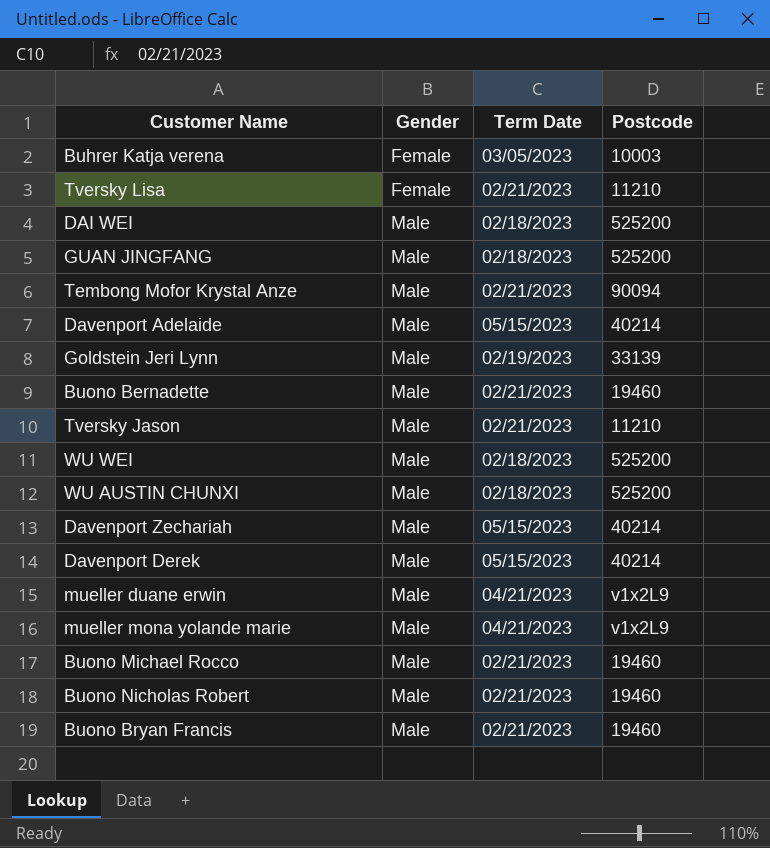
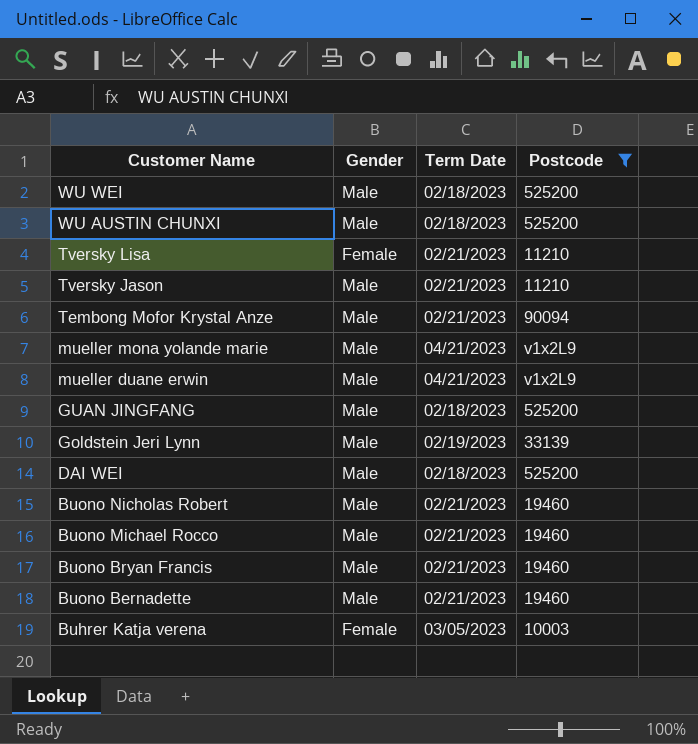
filter: none -> Postcode != 40214
row order: Gender ascending -> Customer Name descending

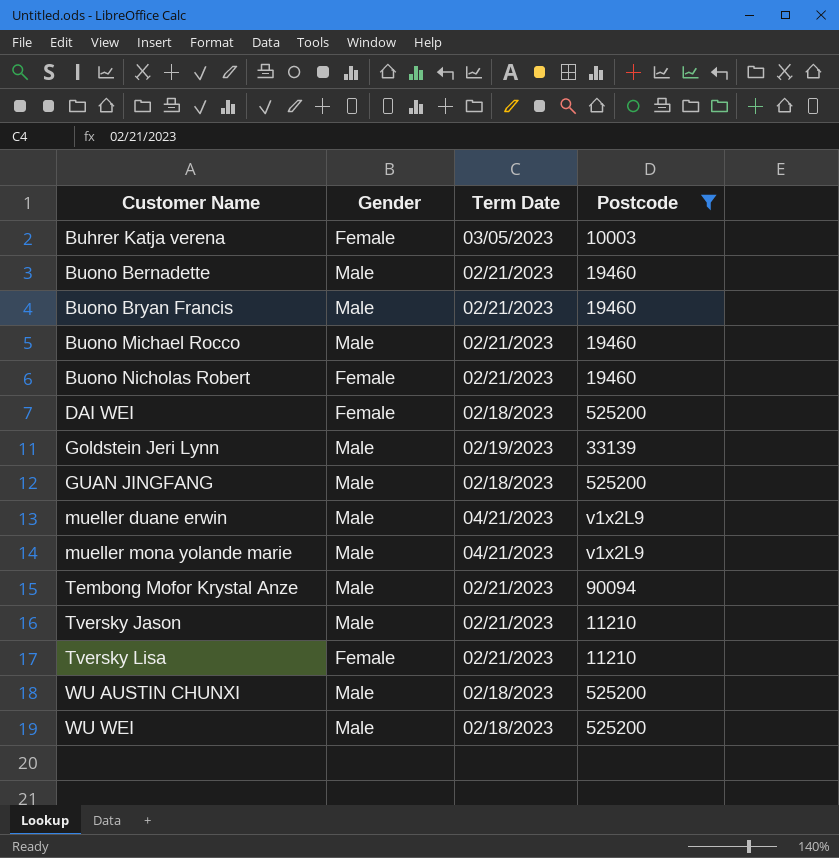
row order: Customer Name descending -> Customer Name ascending
Buono Nicholas Robert | Gender: Male -> Female
DAI WEI | Gender: Male -> Female

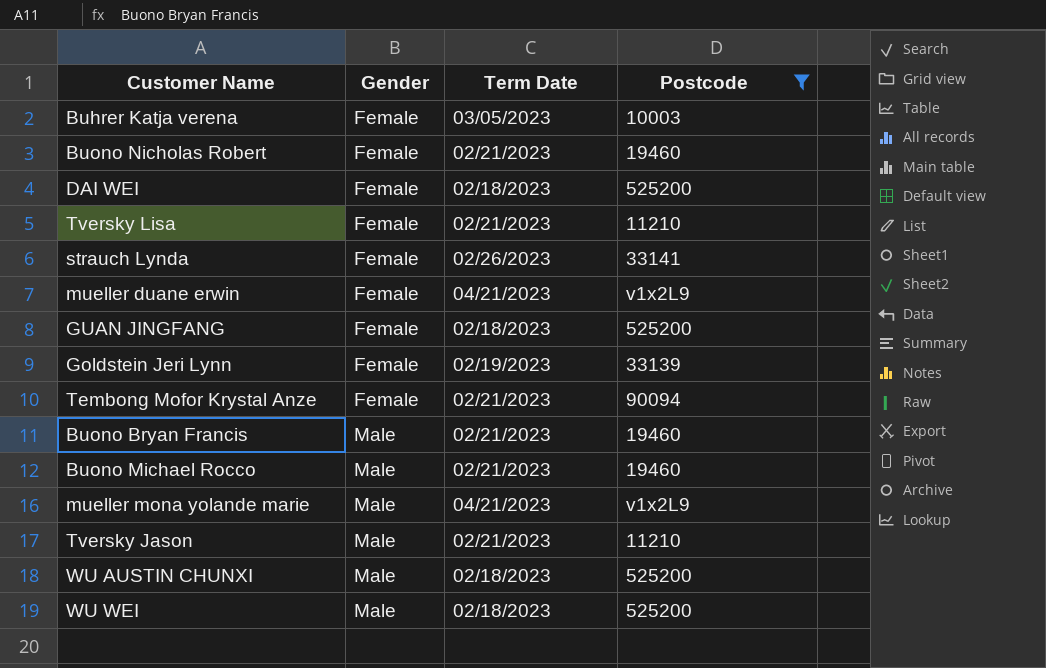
row order: Customer Name ascending -> Gender ascending
row Buono Bernadette: Male | 02/21/2023 | 19460 -> none
row strauch Lynda: none -> Female | 02/26/2023 | 33141
mueller duane erwin | Gender: Male -> Female
GUAN JINGFANG | Gender: Male -> Female
Goldstein Jeri Lynn | Gender: Male -> Female
Tembong Mofor Krystal Anze | Gender: Male -> Female

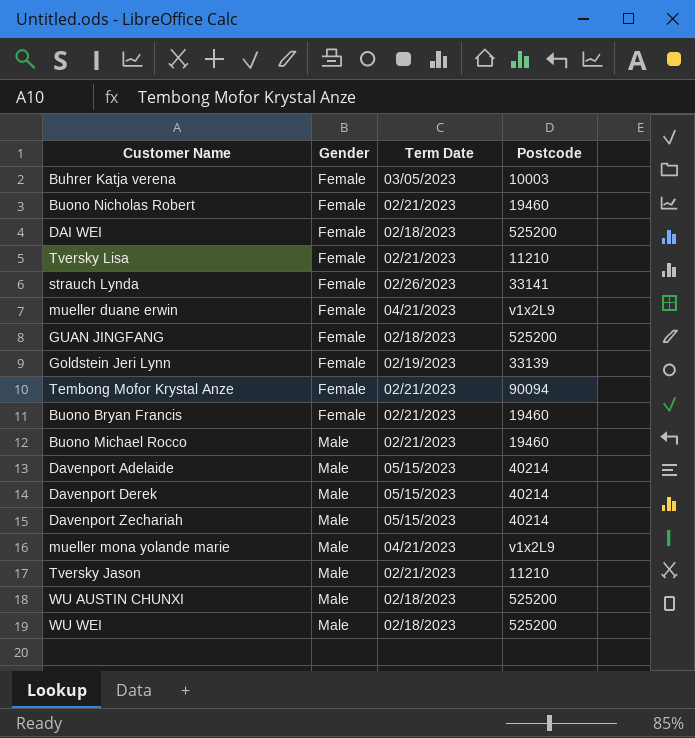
filter: Postcode != 40214 -> none
Buono Bryan Francis | Gender: Male -> Female

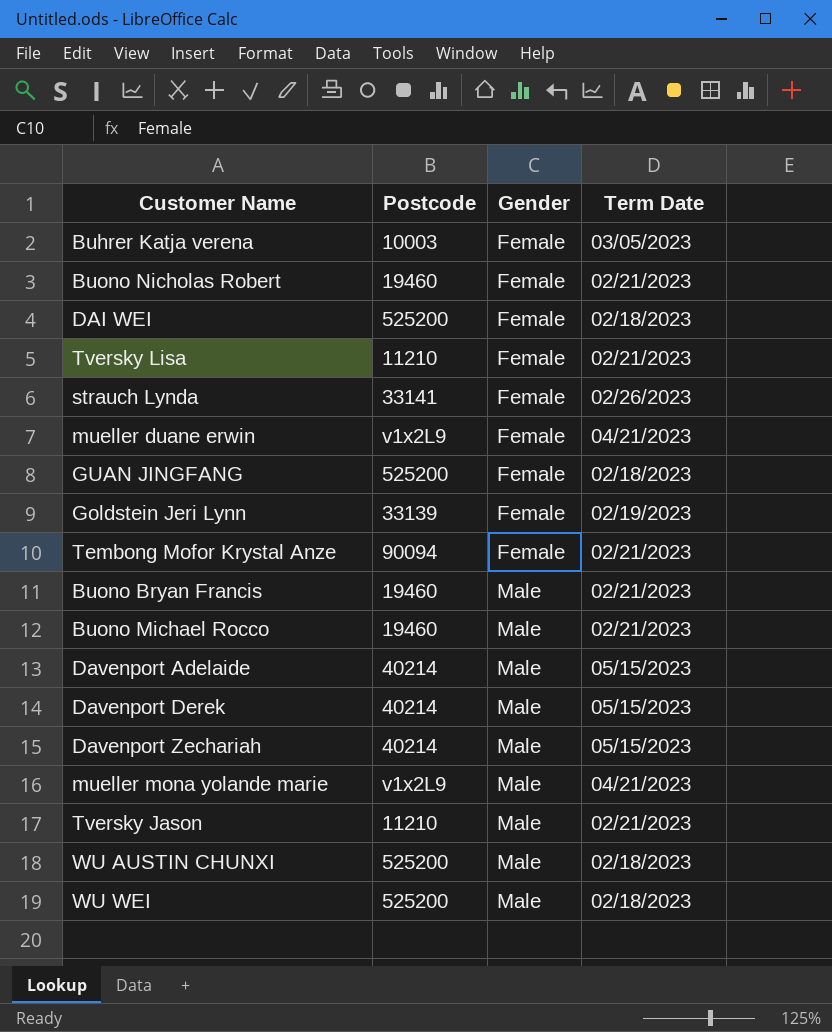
column Postcode | position: 4 -> 2
Buono Bryan Francis | Gender: Female -> Male

